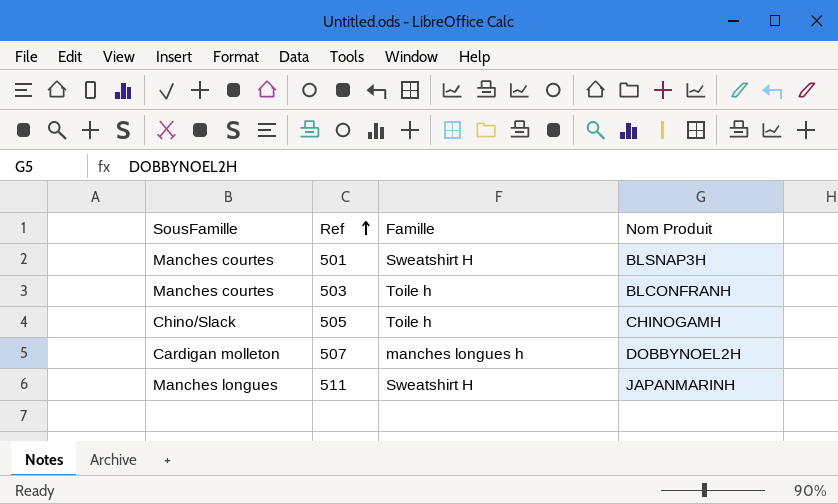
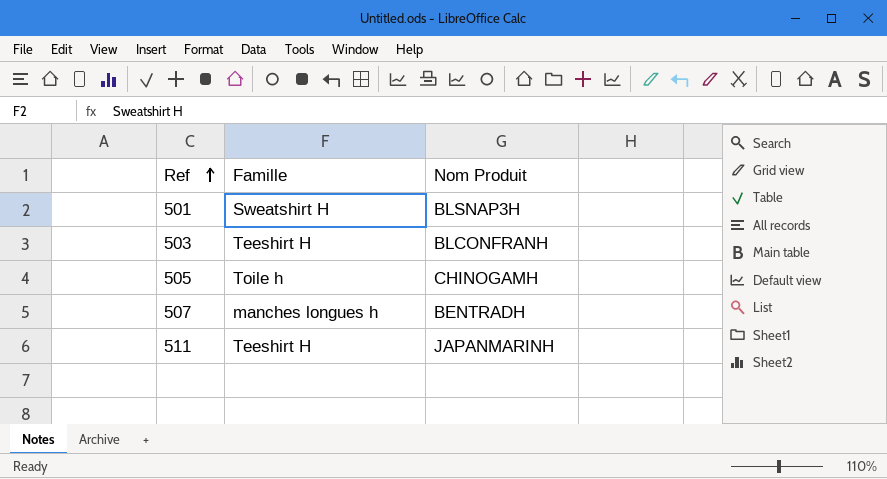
column SousFamille | position: 1 -> none
503 | Famille: Toile h -> Teeshirt H
507 | Nom Produit: DOBBYNOEL2H -> BENTRADH
511 | Famille: Sweatshirt H -> Teeshirt H

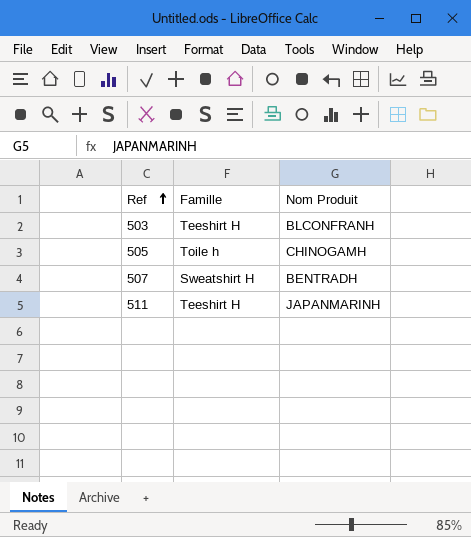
row 501: Sweatshirt H | BLSNAP3H -> none
507 | Famille: manches longues h -> Sweatshirt H

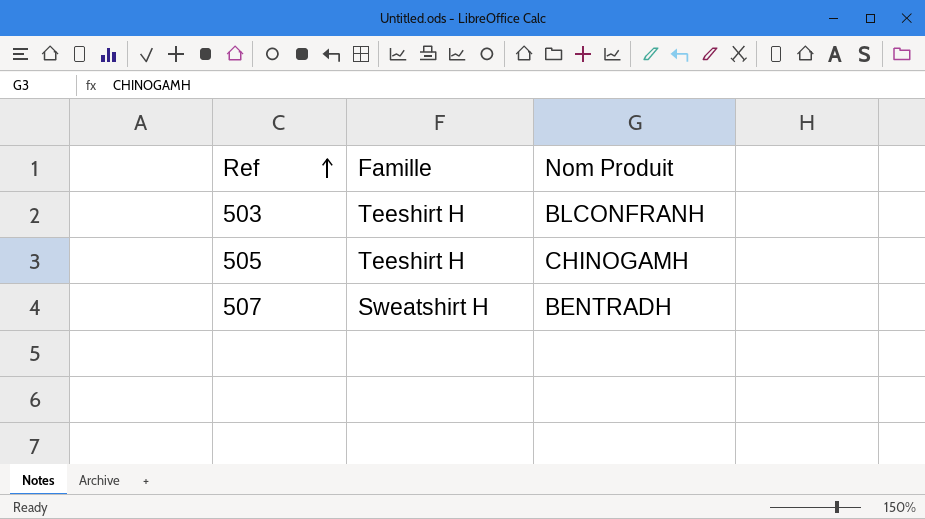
row 511: Teeshirt H | JAPANMARINH -> none
505 | Famille: Toile h -> Teeshirt H

